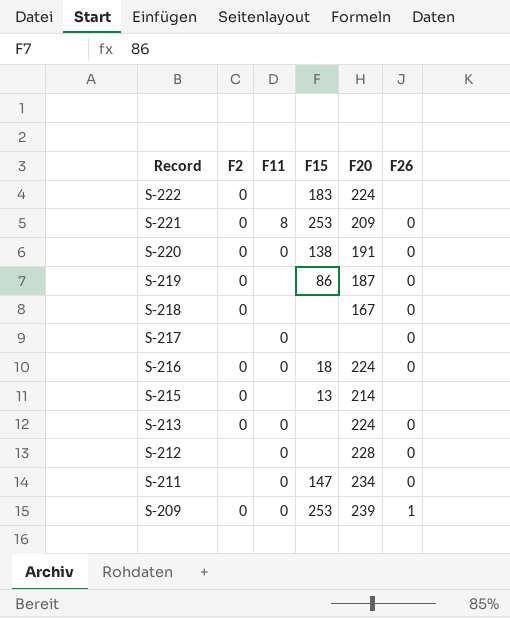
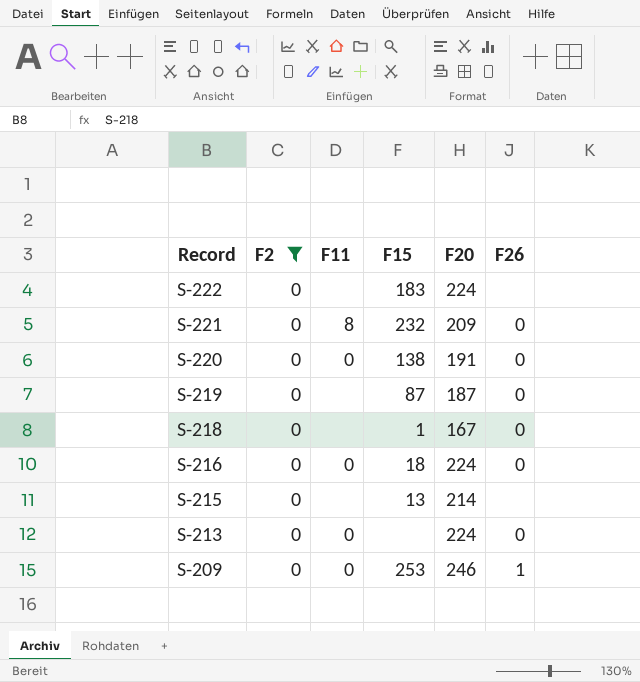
filter: none -> F2 = 0
S-221 | F15: 253 -> 232
S-219 | F15: 86 -> 87
S-218 | F15: none -> 1
S-209 | F20: 239 -> 246

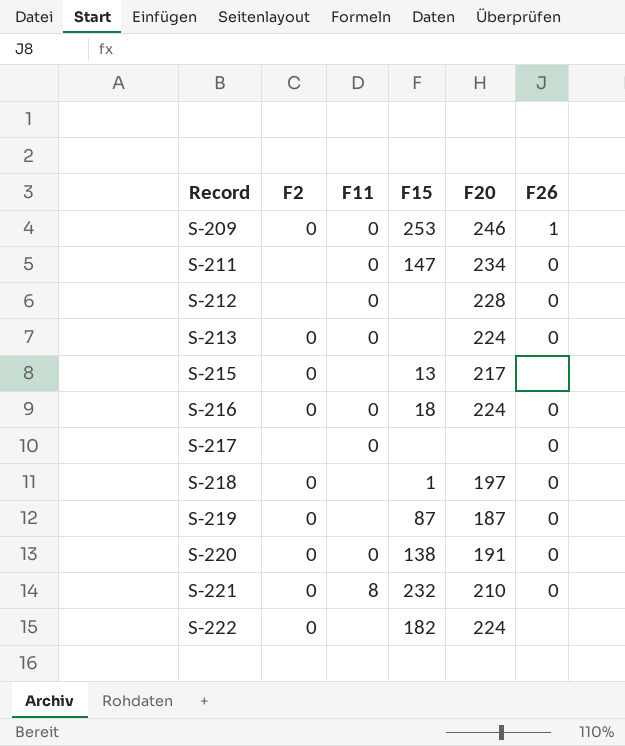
filter: F2 = 0 -> none
row order: Record descending -> Record ascending
S-215 | F20: 214 -> 217
S-218 | F20: 167 -> 197
S-221 | F20: 209 -> 210
S-222 | F15: 183 -> 182

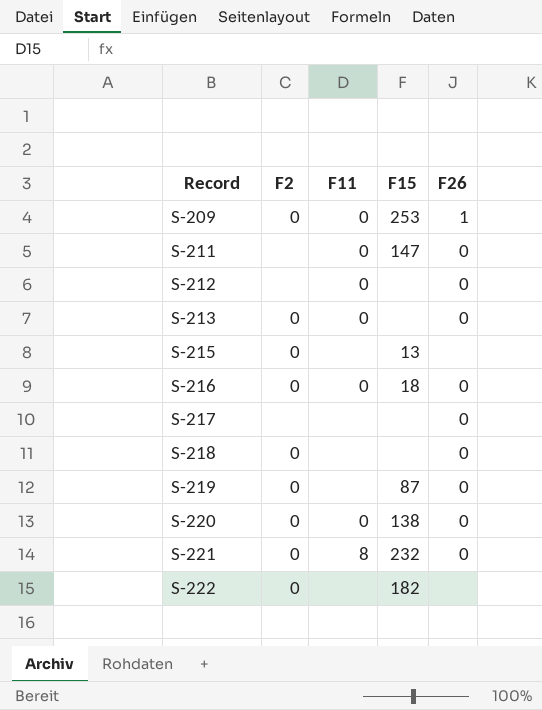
column F20 | position: 5 -> none
S-217 | F11: 0 -> none
S-218 | F15: 1 -> none

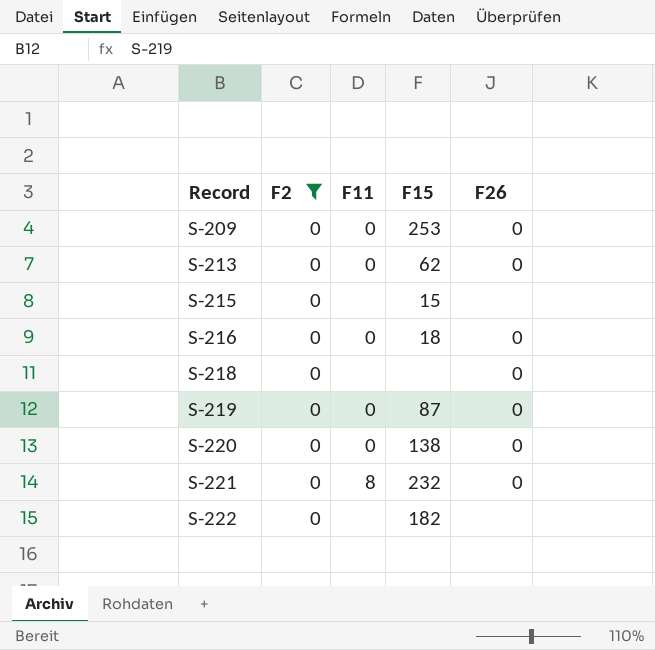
filter: none -> F2 = 0
S-209 | F26: 1 -> 0
S-213 | F15: none -> 62
S-215 | F15: 13 -> 15
S-219 | F11: none -> 0

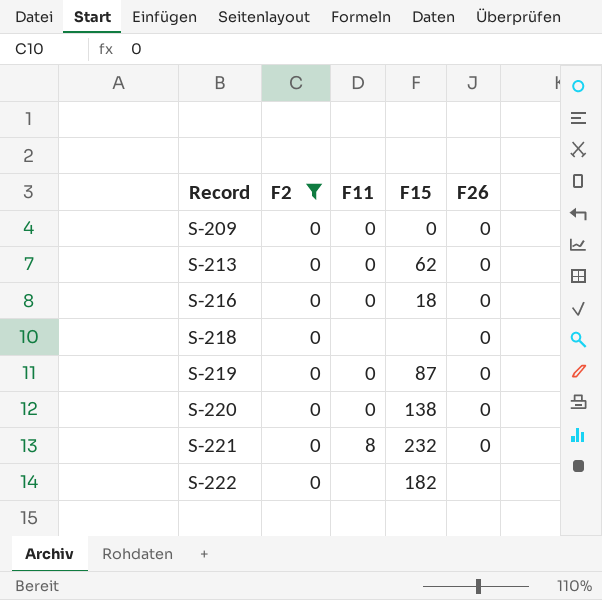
row S-215: 0 | none | 15 | none -> none
S-209 | F15: 253 -> 0

